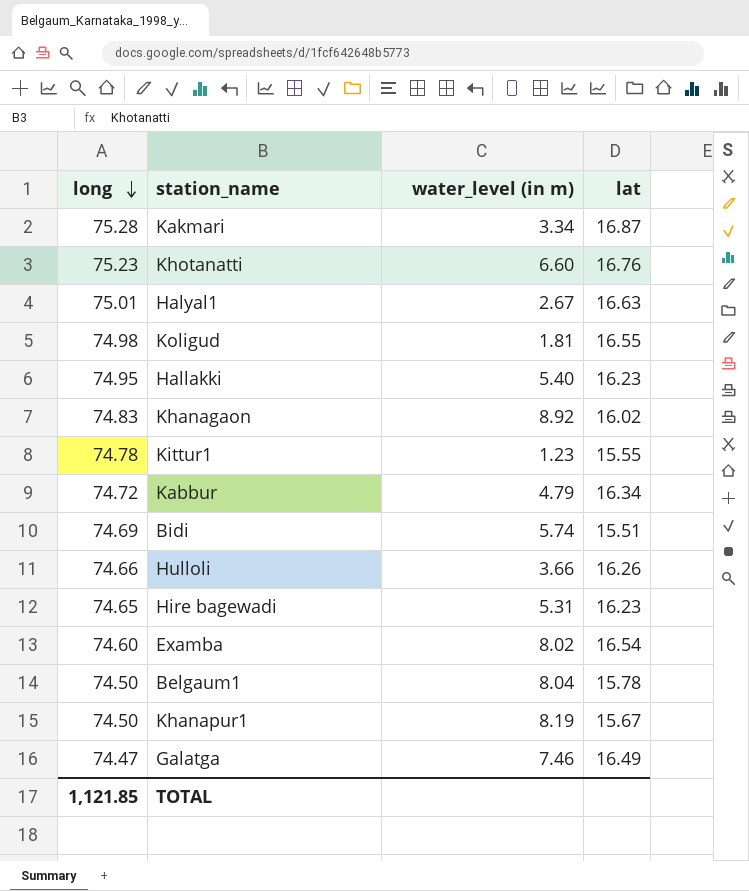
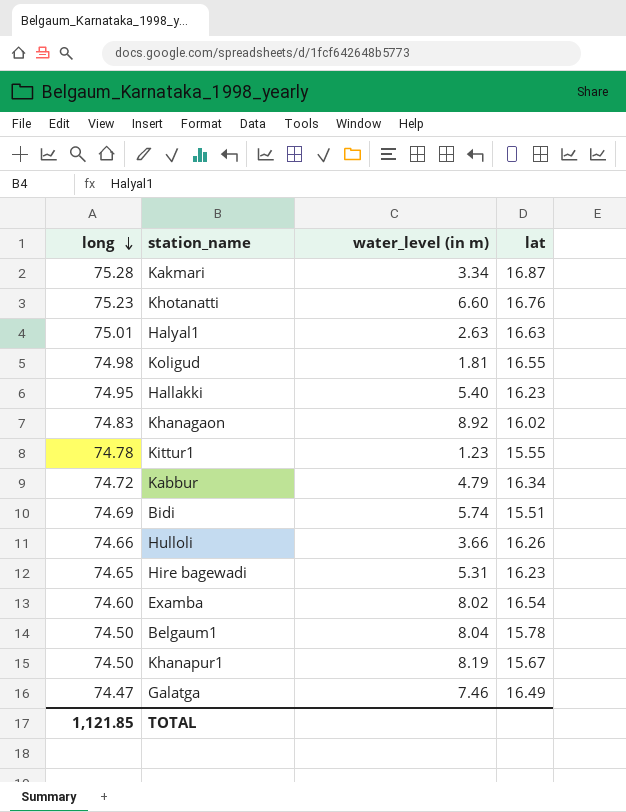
Halyal1 | water_level (in m): 2.67 -> 2.63

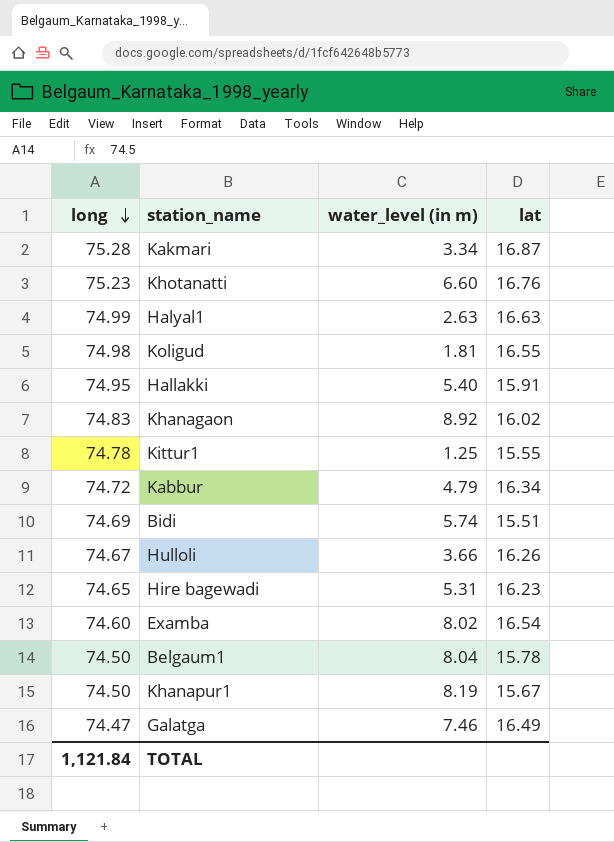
Halyal1 | long: 75.01 -> 74.99
Hallakki | lat: 16.23 -> 15.91
Kittur1 | water_level (in m): 1.23 -> 1.25
Hulloli | long: 74.66 -> 74.67
TOTAL | long: 1,121.85 -> 1,121.84

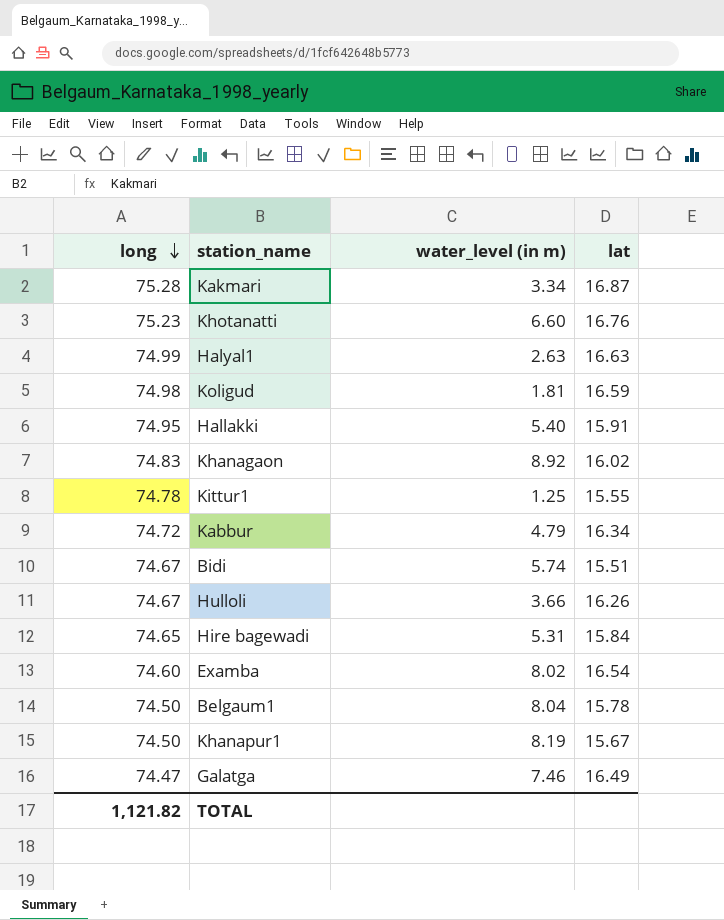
Koligud | lat: 16.55 -> 16.59
Bidi | long: 74.69 -> 74.67
Hire bagewadi | lat: 16.23 -> 15.84
TOTAL | long: 1,121.84 -> 1,121.82

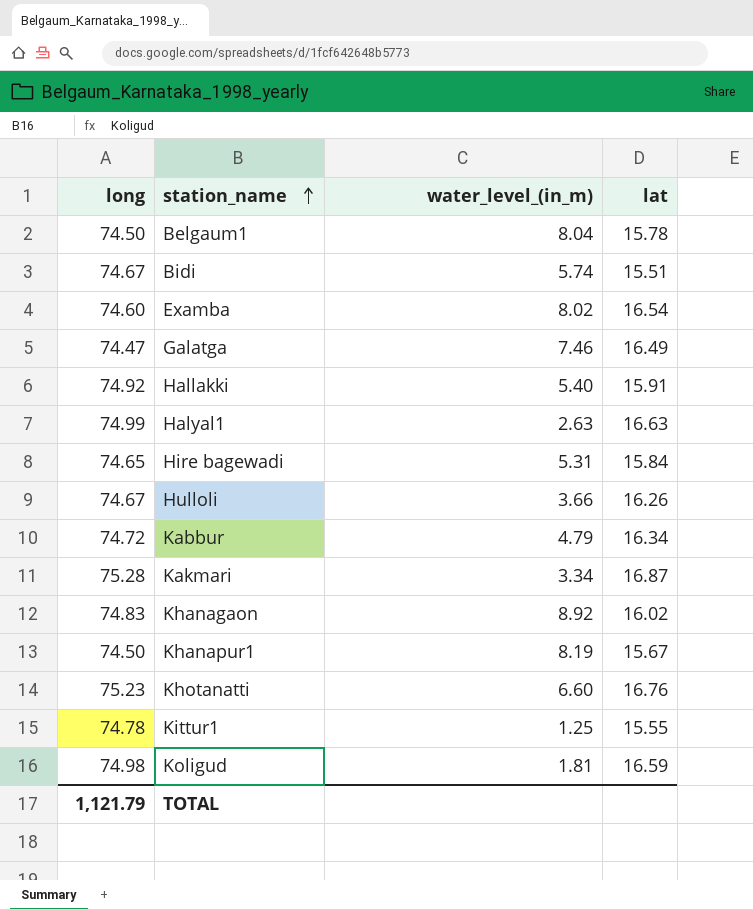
row order: long descending -> station_name ascending
column name: water_level (in m) -> water_level_(in_m)
Hallakki | long: 74.95 -> 74.92
TOTAL | long: 1,121.82 -> 1,121.79

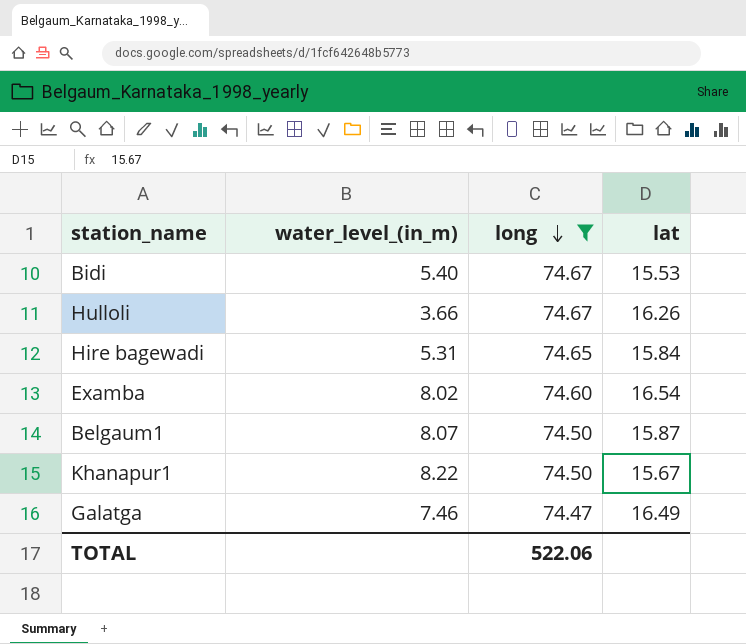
filter: none -> long <= 74.67
row order: station_name ascending -> long descending
column long | position: 1 -> 3
Bidi | water_level_(in_m): 5.74 -> 5.40
Bidi | lat: 15.51 -> 15.53
Belgaum1 | water_level_(in_m): 8.04 -> 8.07
Belgaum1 | lat: 15.78 -> 15.87
Khanapur1 | water_level_(in_m): 8.19 -> 8.22
TOTAL | long: 1,121.79 -> 522.06

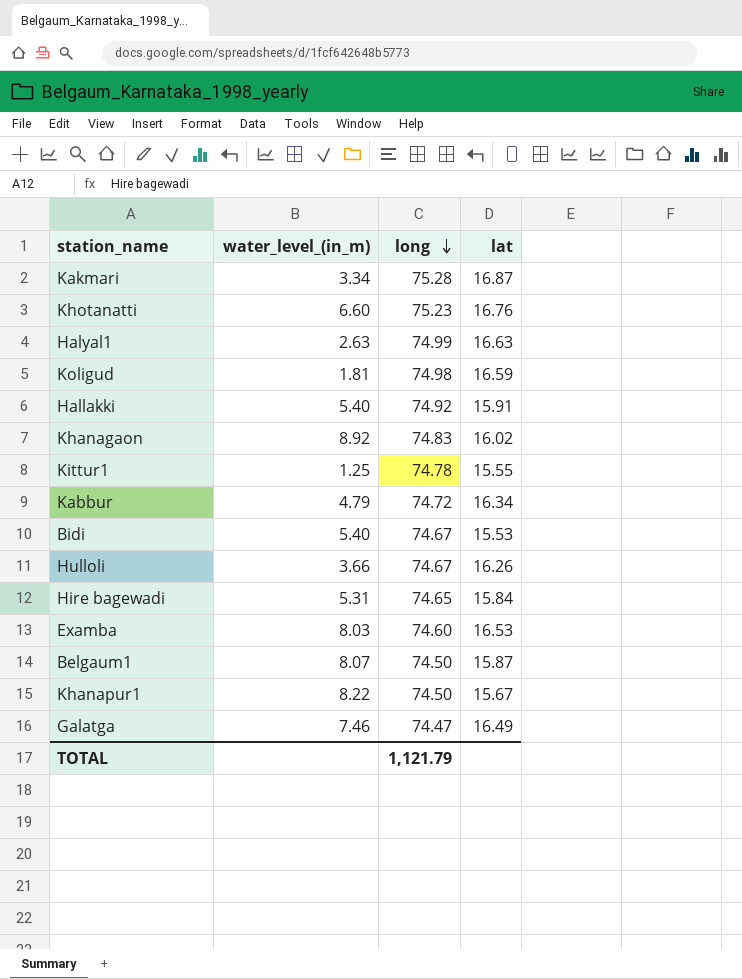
filter: long <= 74.67 -> none
Examba | water_level_(in_m): 8.02 -> 8.03
Examba | lat: 16.54 -> 16.53
TOTAL | long: 522.06 -> 1,121.79

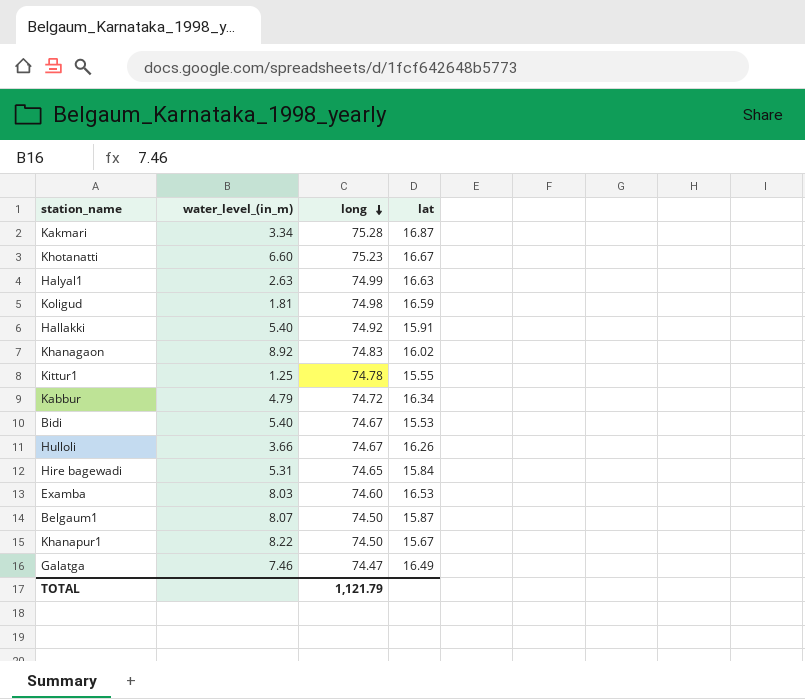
Khotanatti | lat: 16.76 -> 16.67

